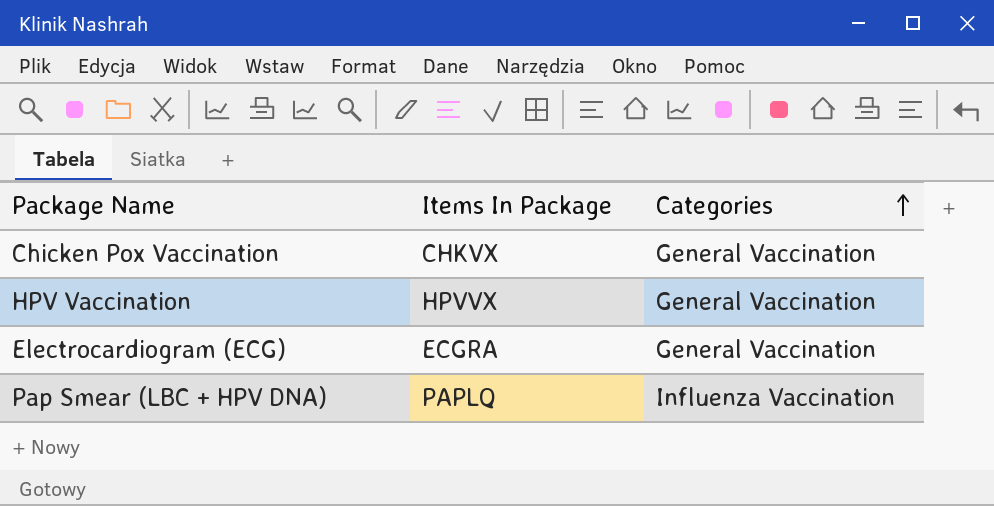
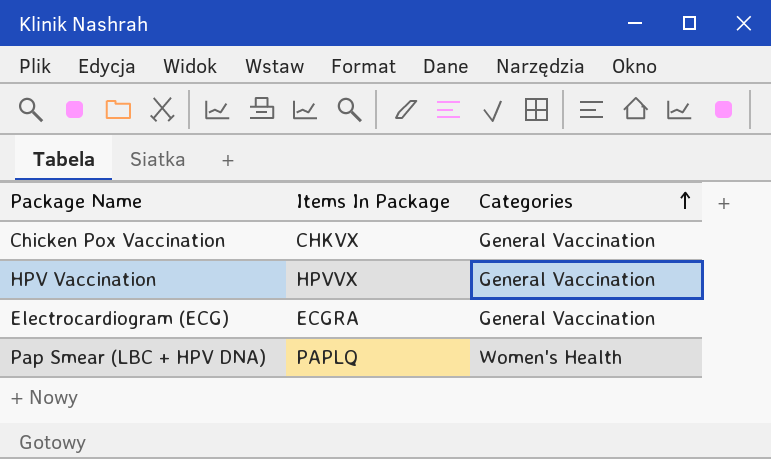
Pap Smear (LBC + HPV DNA) | Categories: Influenza Vaccination -> Women's Health

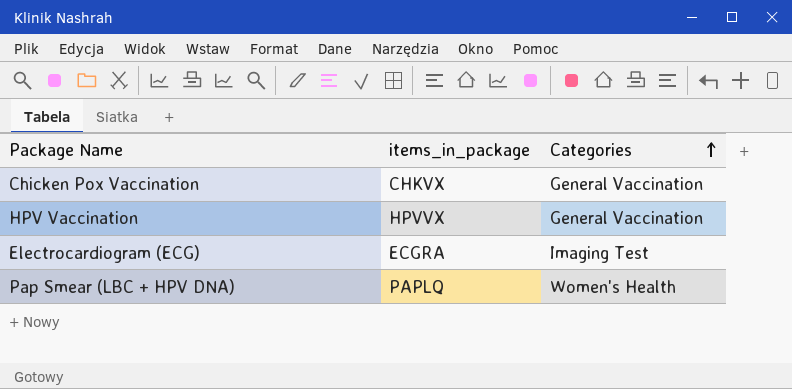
column name: Items In Package -> items_in_package
Electrocardiogram (ECG) | Categories: General Vaccination -> Imaging Test

